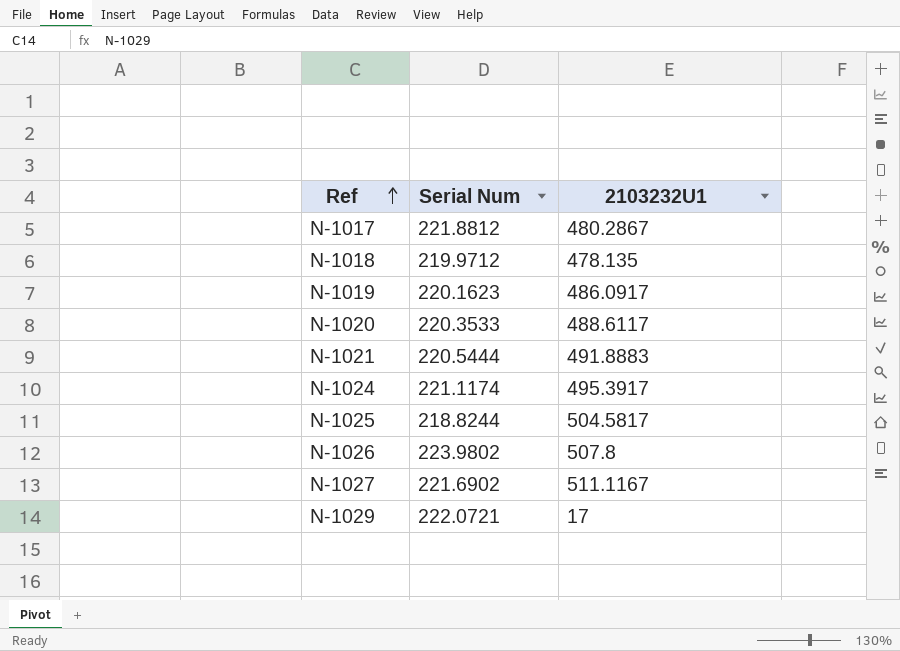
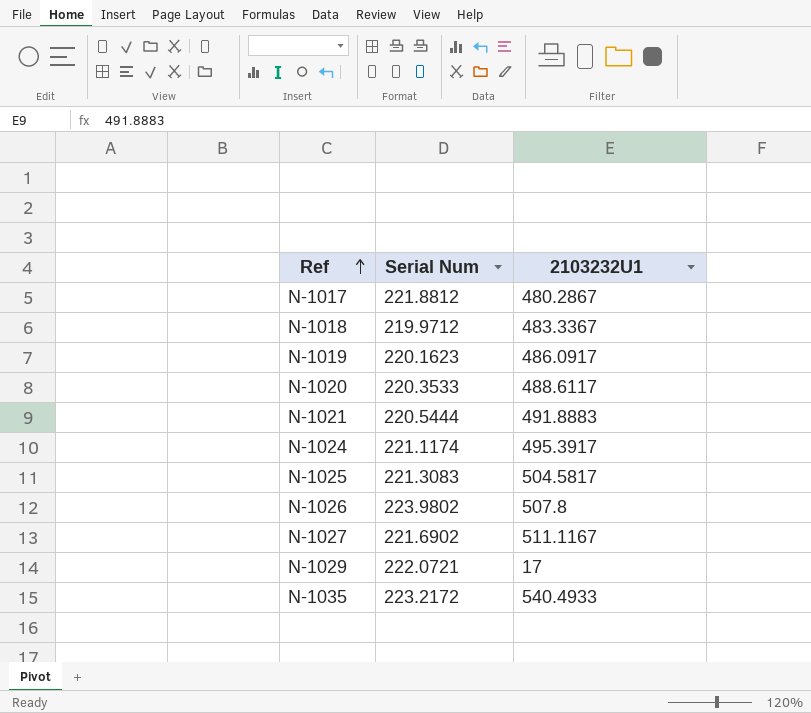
N-1018 | 2103232U1: 478.135 -> 483.3367
N-1025 | Serial Num: 218.8244 -> 221.3083
row N-1035: none -> 223.2172 | 540.4933

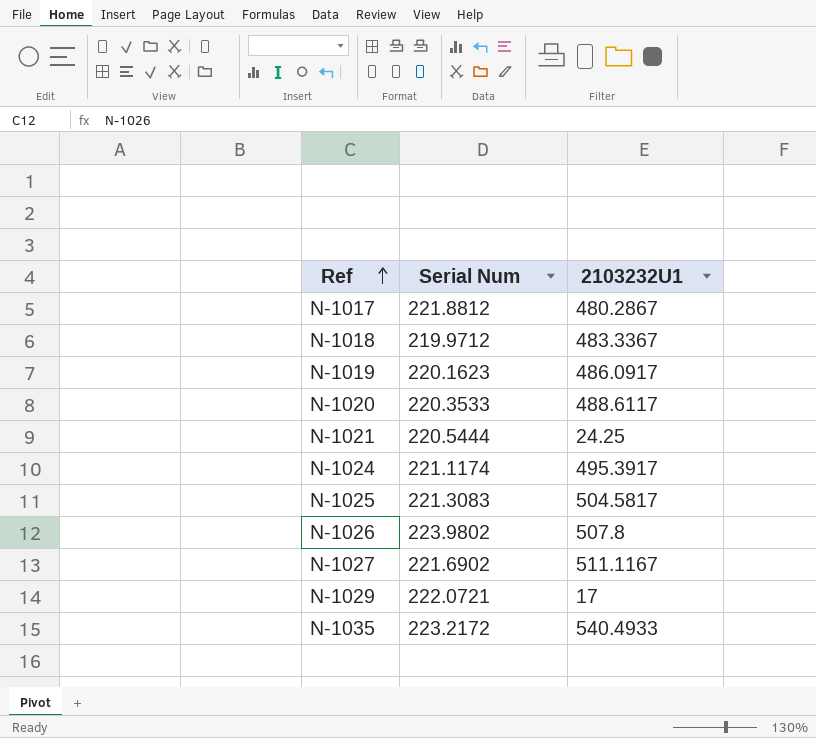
N-1021 | 2103232U1: 491.8883 -> 24.25

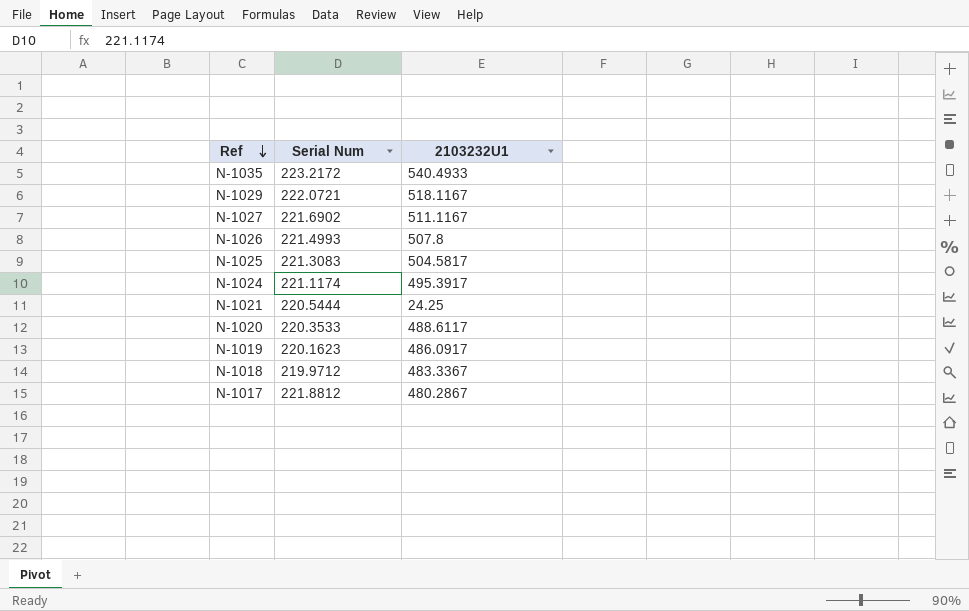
row order: Ref ascending -> Ref descending
N-1029 | 2103232U1: 17 -> 518.1167
N-1026 | Serial Num: 223.9802 -> 221.4993

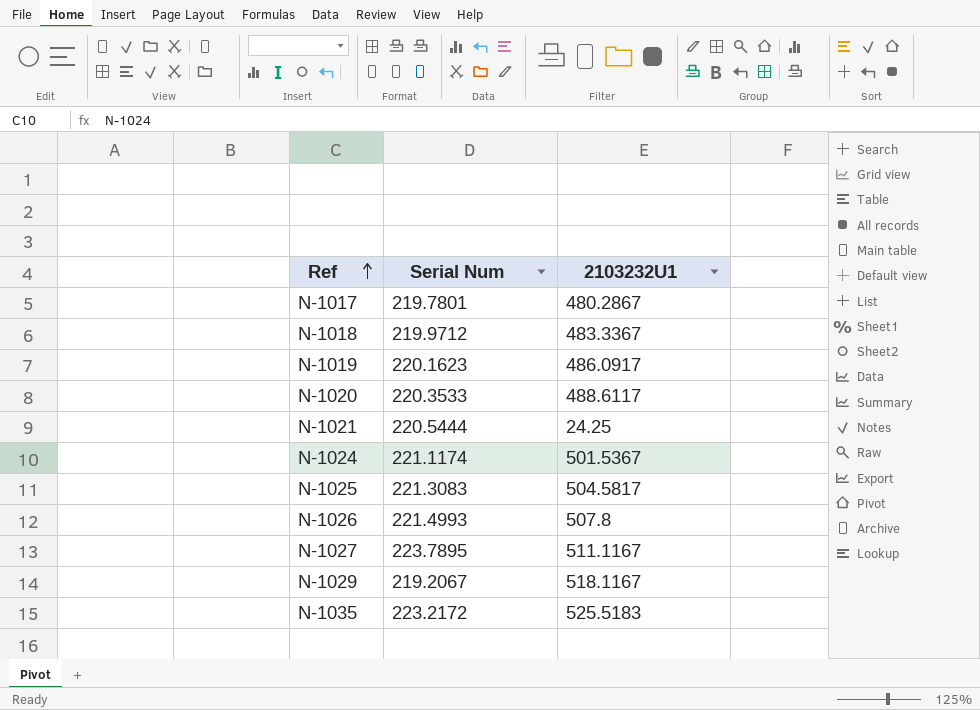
row order: Ref descending -> Ref ascending
N-1017 | Serial Num: 221.8812 -> 219.7801
N-1024 | 2103232U1: 495.3917 -> 501.5367
N-1027 | Serial Num: 221.6902 -> 223.7895
N-1029 | Serial Num: 222.0721 -> 219.2067
N-1035 | 2103232U1: 540.4933 -> 525.5183

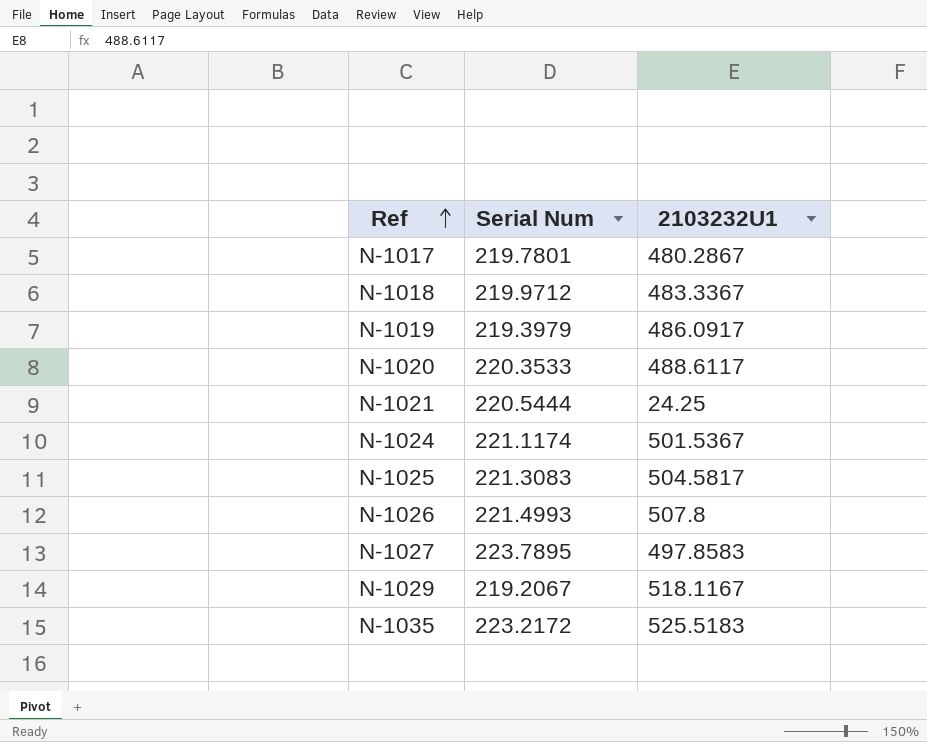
N-1019 | Serial Num: 220.1623 -> 219.3979
N-1027 | 2103232U1: 511.1167 -> 497.8583

